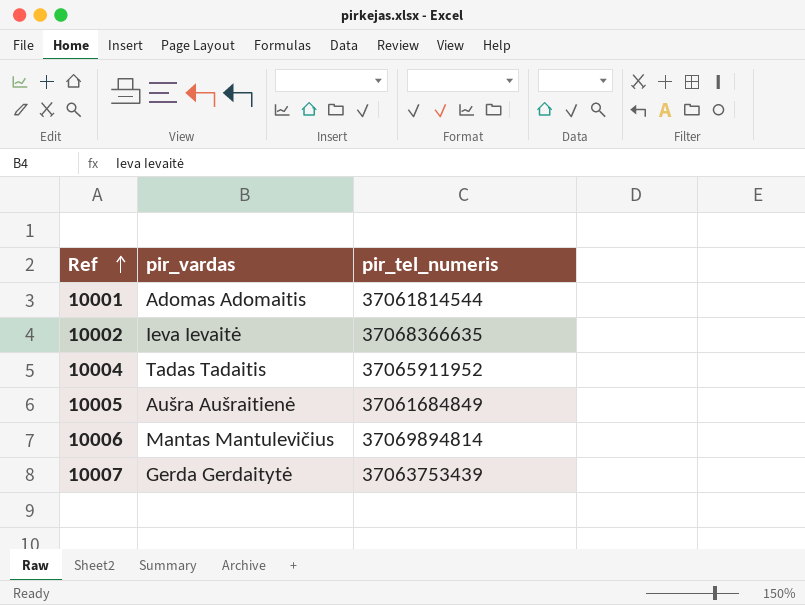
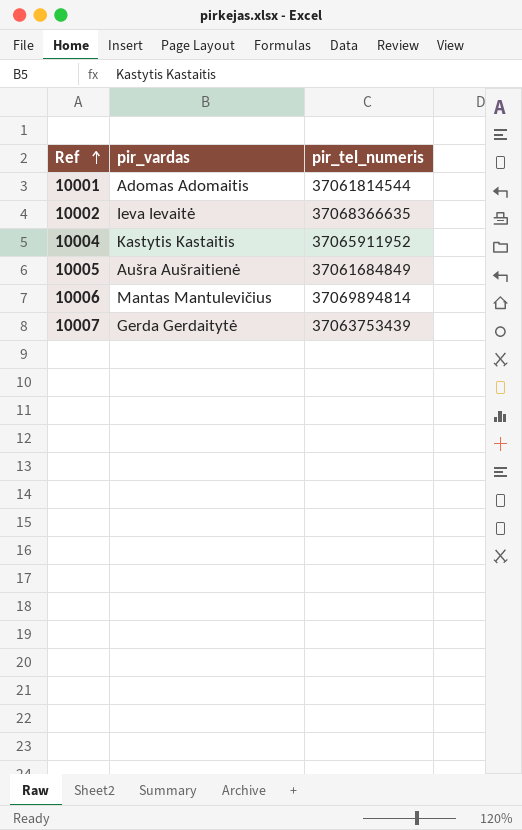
10004 | pir_vardas: Tadas Tadaitis -> Kastytis Kastaitis

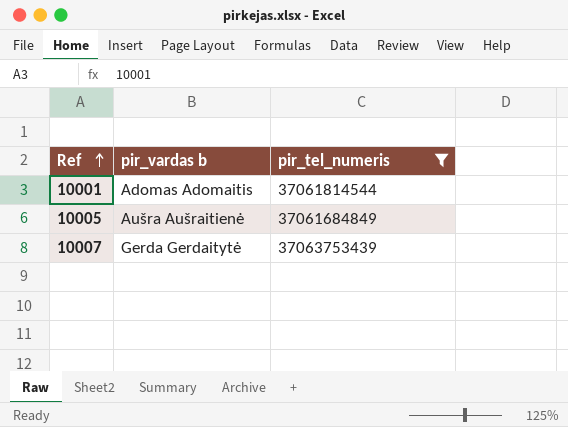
filter: none -> pir_tel_numeris <= 37063753439
column name: pir_vardas -> pir_vardas b

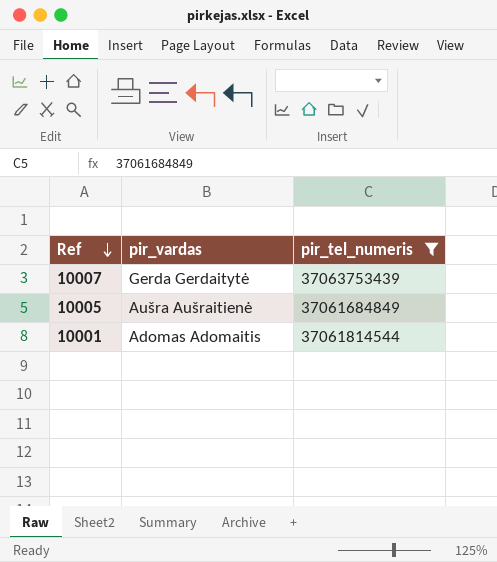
row order: Ref ascending -> Ref descending
column name: pir_vardas b -> pir_vardas

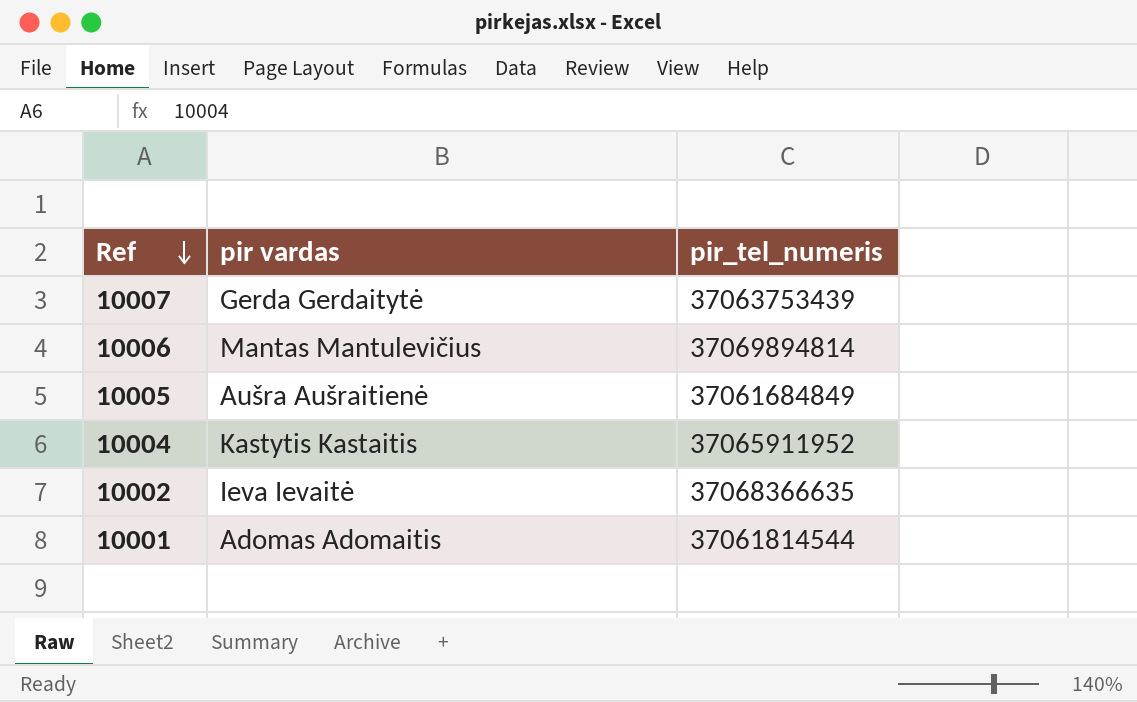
filter: pir_tel_numeris <= 37063753439 -> none
column name: pir_vardas -> pir vardas

